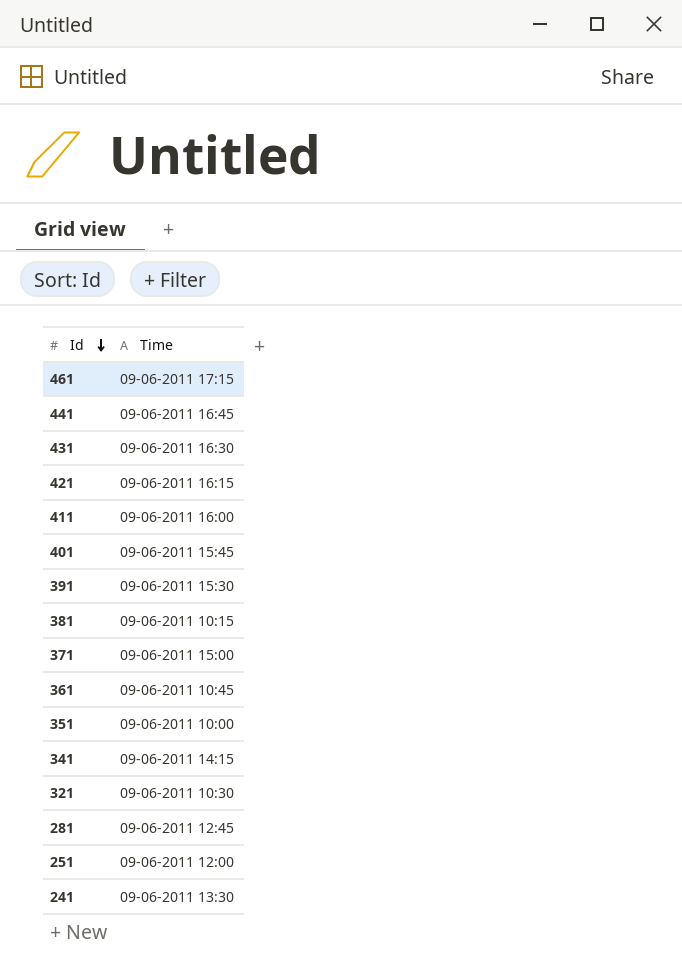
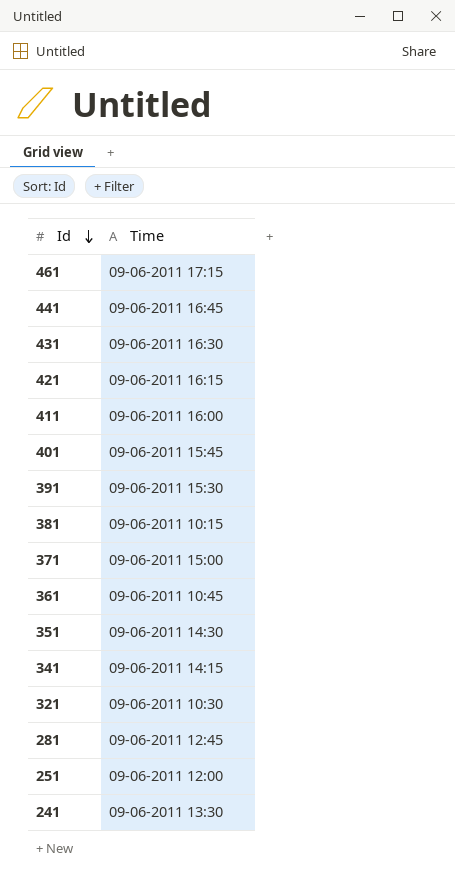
351 | Time: 09-06-2011 10:00 -> 09-06-2011 14:30

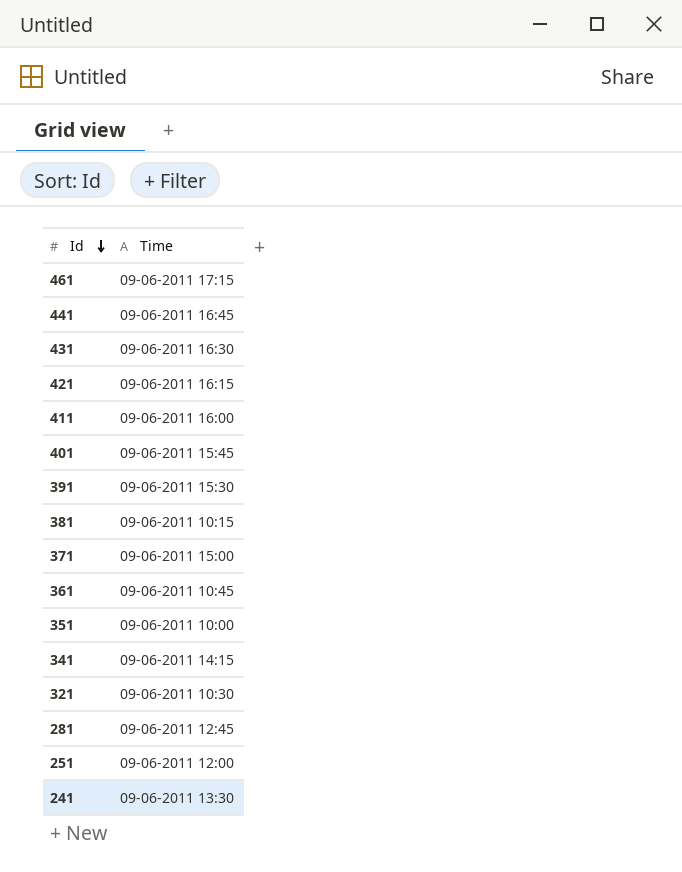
351 | Time: 09-06-2011 14:30 -> 09-06-2011 10:00

